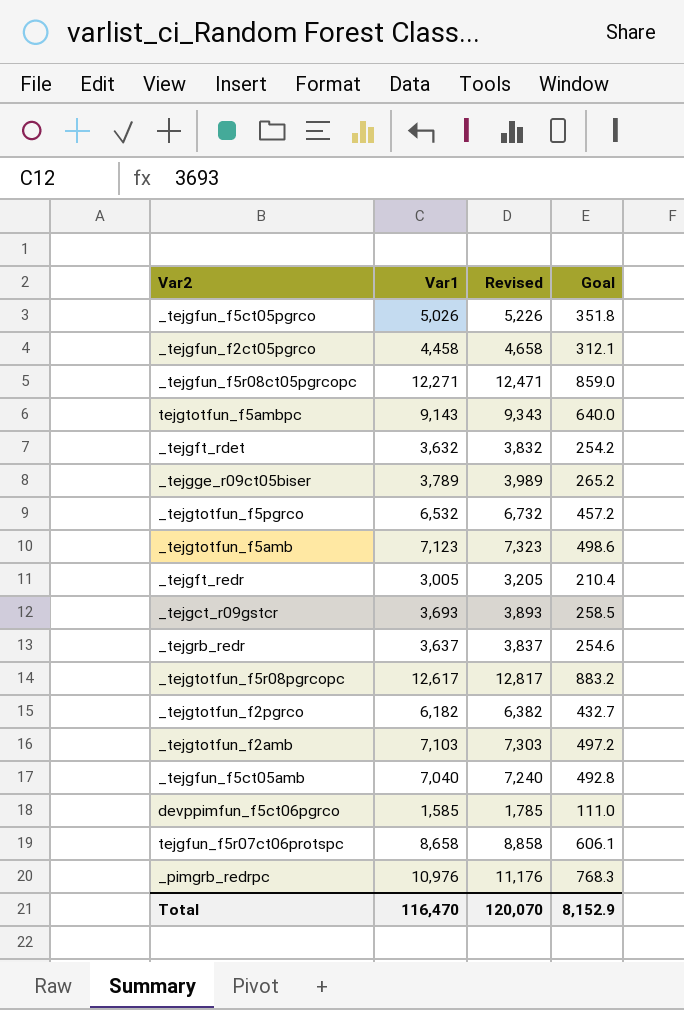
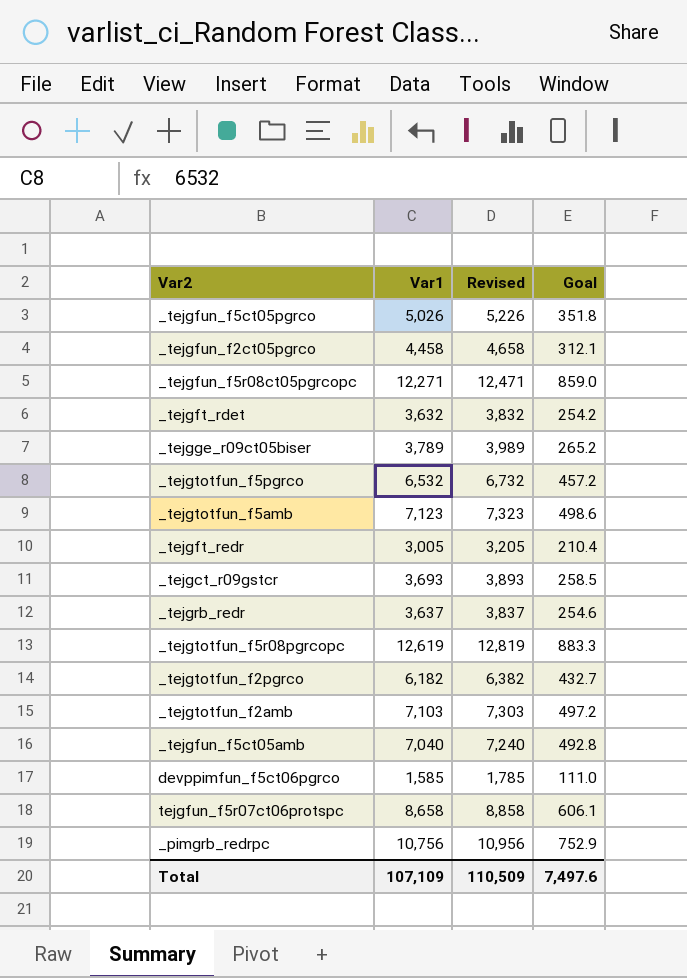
row tejgtotfun_f5ambpc: 9,143 | 9,343 | 640.0 -> none
_tejgtotfun_f5r08pgrcopc | Var1: 12,617 -> 12,619
_tejgtotfun_f5r08pgrcopc | Revised: 12,817 -> 12,819
_tejgtotfun_f5r08pgrcopc | Goal: 883.2 -> 883.3
_pimgrb_redrpc | Var1: 10,976 -> 10,756
_pimgrb_redrpc | Revised: 11,176 -> 10,956
_pimgrb_redrpc | Goal: 768.3 -> 752.9
Total | Var1: 116,470 -> 107,109
Total | Revised: 120,070 -> 110,509
Total | Goal: 8,152.9 -> 7,497.6

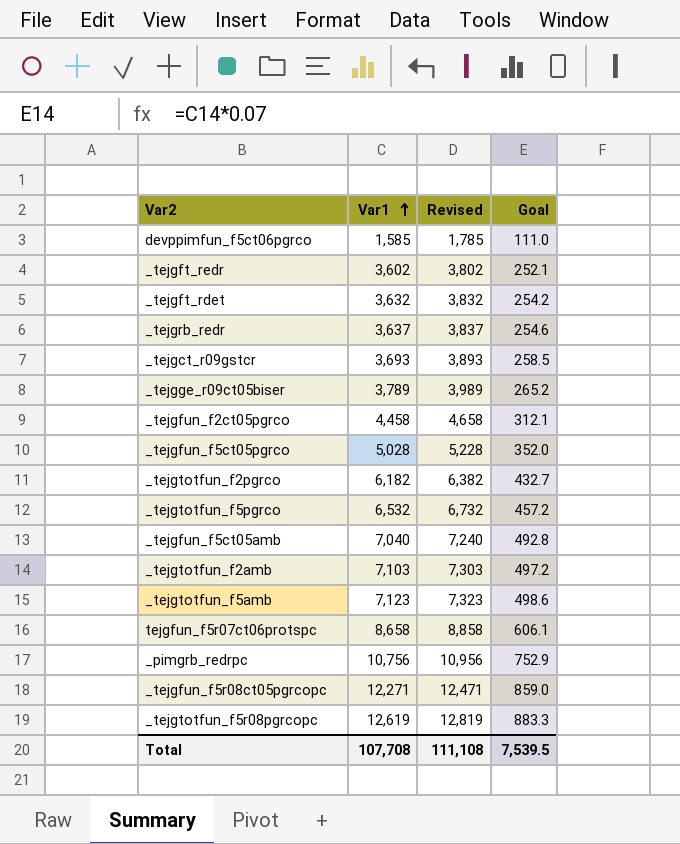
row order: none -> Var1 ascending
_tejgft_redr | Var1: 3,005 -> 3,602
_tejgft_redr | Revised: 3,205 -> 3,802
_tejgft_redr | Goal: 210.4 -> 252.1
_tejgfun_f5ct05pgrco | Var1: 5,026 -> 5,028
_tejgfun_f5ct05pgrco | Revised: 5,226 -> 5,228
_tejgfun_f5ct05pgrco | Goal: 351.8 -> 352.0
Total | Var1: 107,109 -> 107,708
Total | Revised: 110,509 -> 111,108
Total | Goal: 7,497.6 -> 7,539.5

